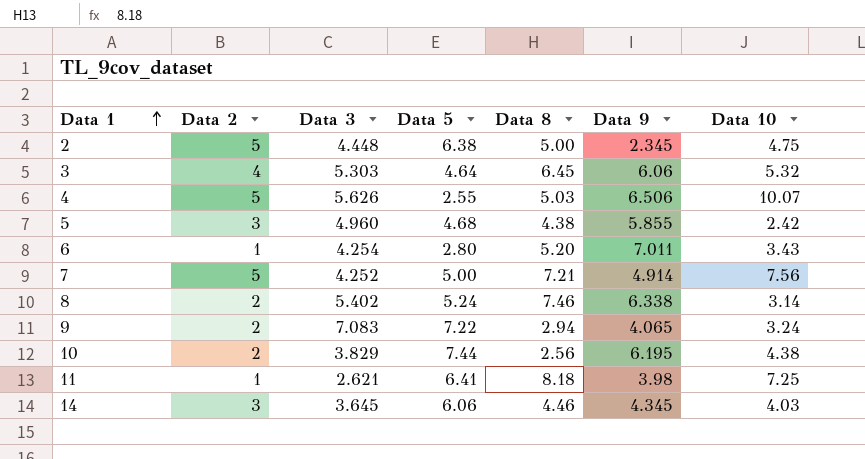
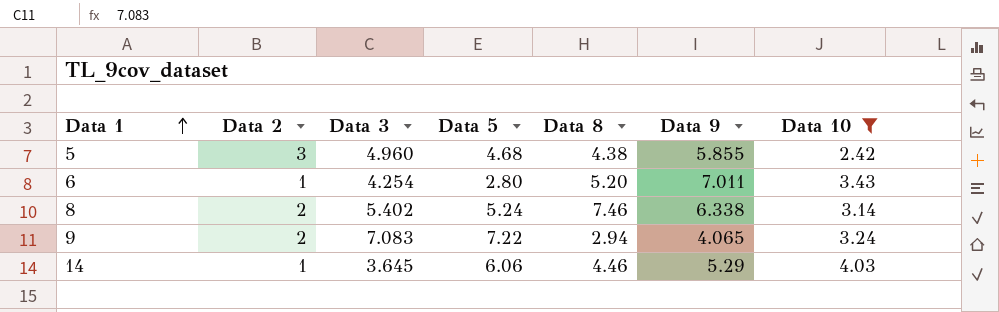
filter: none -> Data 10 <= 4.03
14 | Data 2: 3 -> 1
14 | Data 9: 4.345 -> 5.29

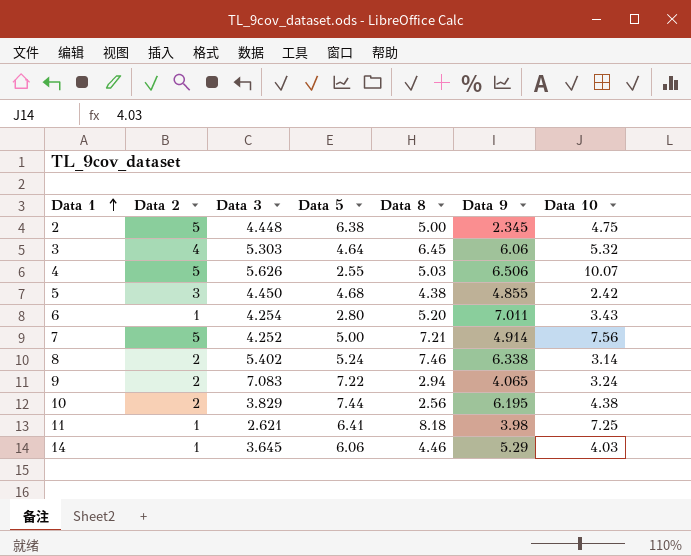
filter: Data 10 <= 4.03 -> none
5 | Data 3: 4.960 -> 4.450
5 | Data 9: 5.855 -> 4.855

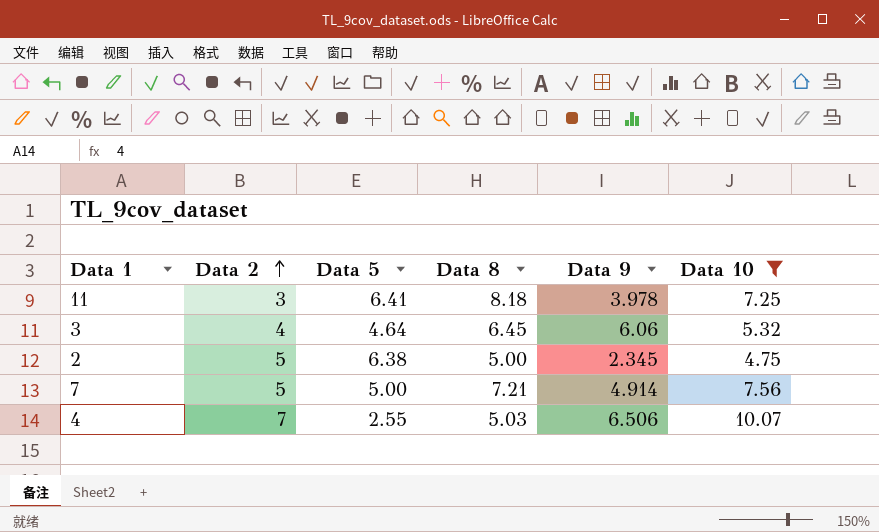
filter: none -> Data 10 >= 4.75
row order: Data 1 ascending -> Data 2 ascending
column Data 3 | position: 3 -> none
11 | Data 2: 1 -> 3
11 | Data 9: 3.98 -> 3.978
4 | Data 2: 5 -> 7

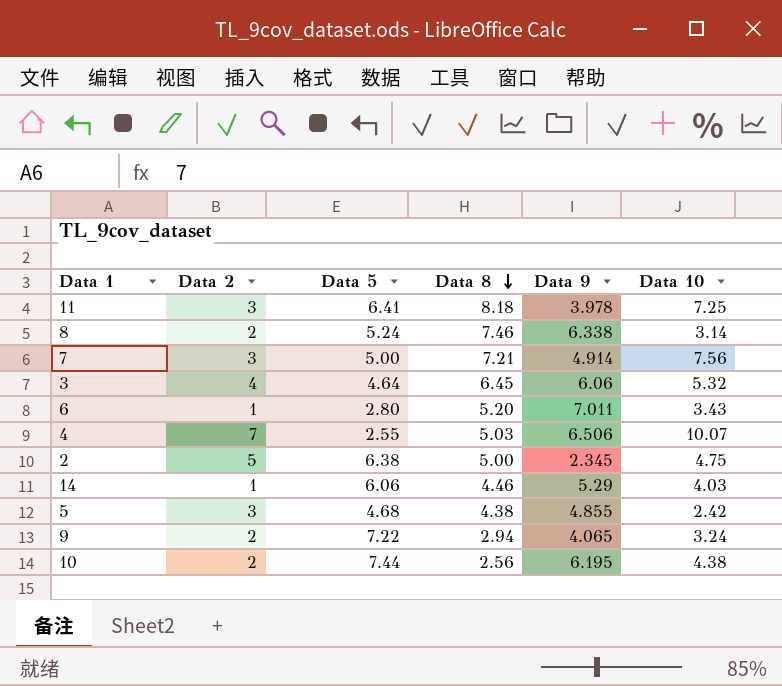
filter: Data 10 >= 4.75 -> none
row order: Data 2 ascending -> Data 8 descending
7 | Data 2: 5 -> 3

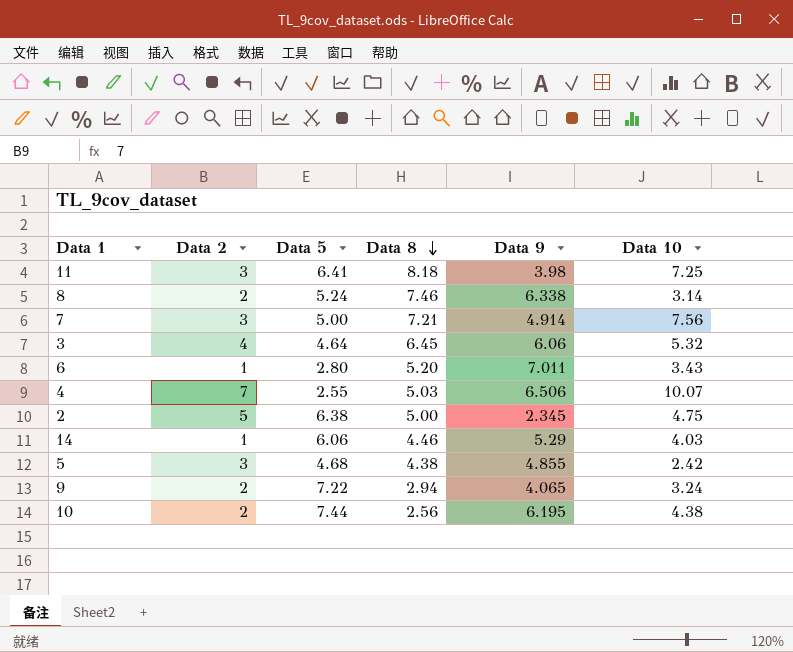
11 | Data 9: 3.978 -> 3.98

